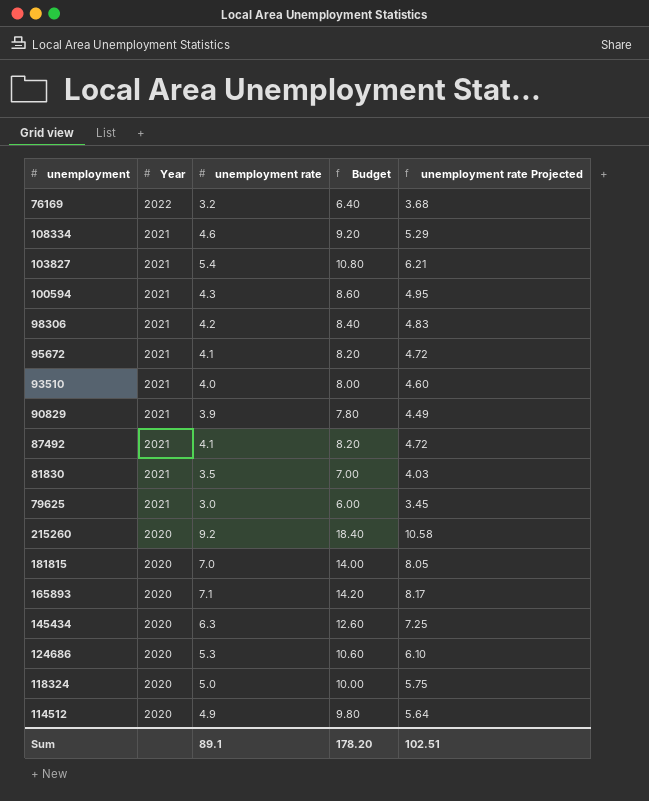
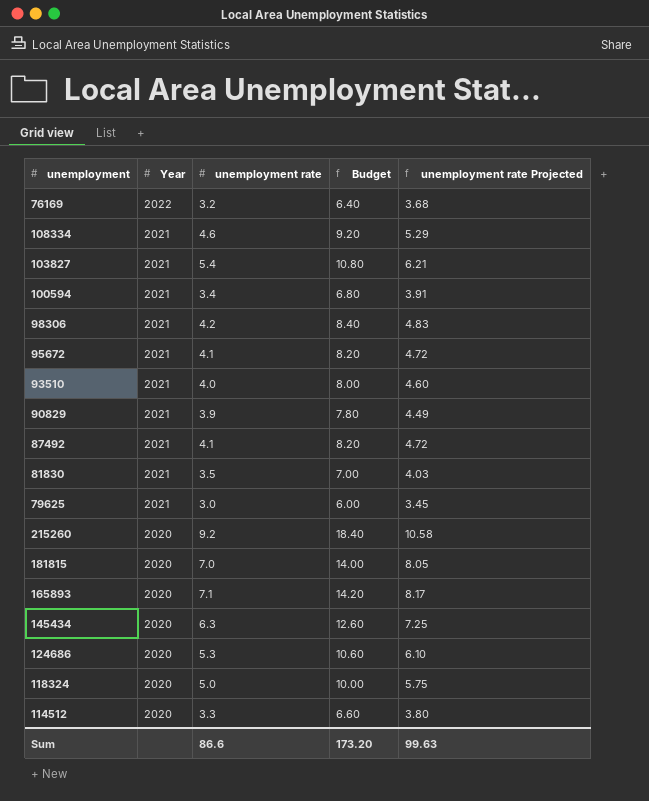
100594 | unemployment rate: 4.3 -> 3.4
100594 | Budget: 8.60 -> 6.80
100594 | unemployment rate Projected: 4.95 -> 3.91
114512 | unemployment rate: 4.9 -> 3.3
114512 | Budget: 9.80 -> 6.60
114512 | unemployment rate Projected: 5.64 -> 3.80
Sum | unemployment rate: 89.1 -> 86.6
Sum | Budget: 178.20 -> 173.20
Sum | unemployment rate Projected: 102.51 -> 99.63

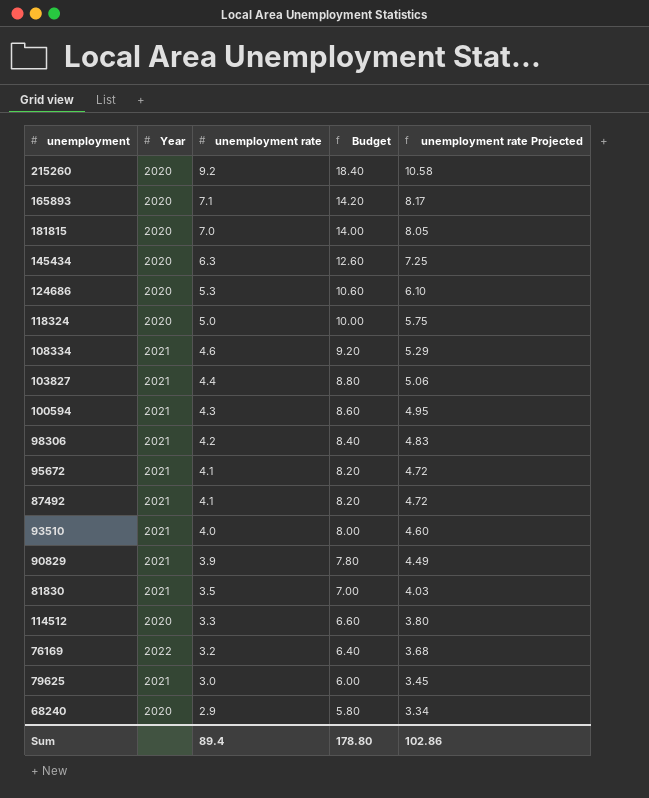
row order: Year descending -> unemployment rate descending
103827 | unemployment rate: 5.4 -> 4.4
103827 | Budget: 10.80 -> 8.80
103827 | unemployment rate Projected: 6.21 -> 5.06
100594 | unemployment rate: 3.4 -> 4.3
100594 | Budget: 6.80 -> 8.60
100594 | unemployment rate Projected: 3.91 -> 4.95
row 68240: none -> 2020 | 2.9 | 5.80 | 3.34
Sum | unemployment rate: 86.6 -> 89.4
Sum | Budget: 173.20 -> 178.80
Sum | unemployment rate Projected: 99.63 -> 102.86

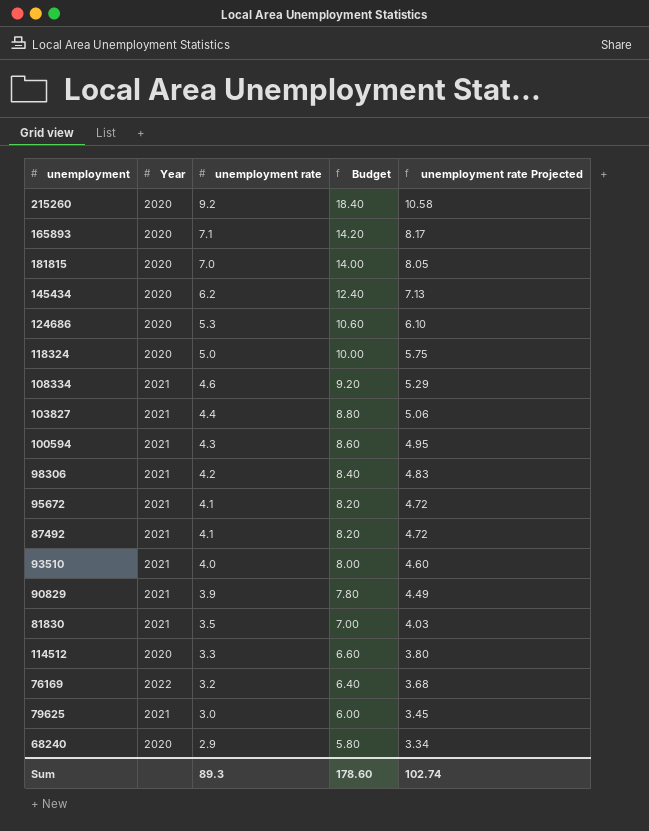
145434 | unemployment rate: 6.3 -> 6.2
145434 | Budget: 12.60 -> 12.40
145434 | unemployment rate Projected: 7.25 -> 7.13
Sum | unemployment rate: 89.4 -> 89.3
Sum | Budget: 178.80 -> 178.60
Sum | unemployment rate Projected: 102.86 -> 102.74

